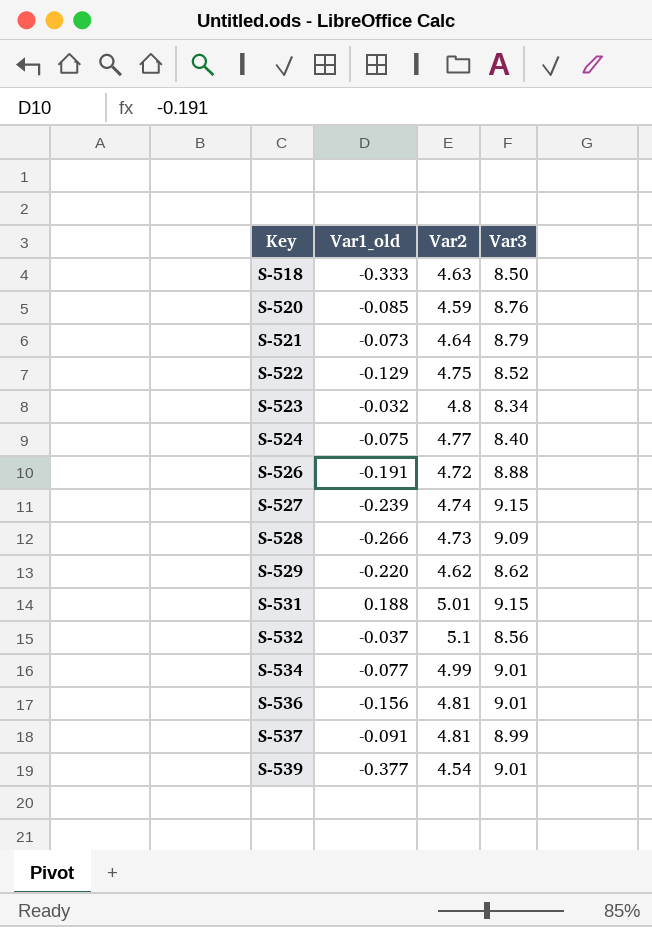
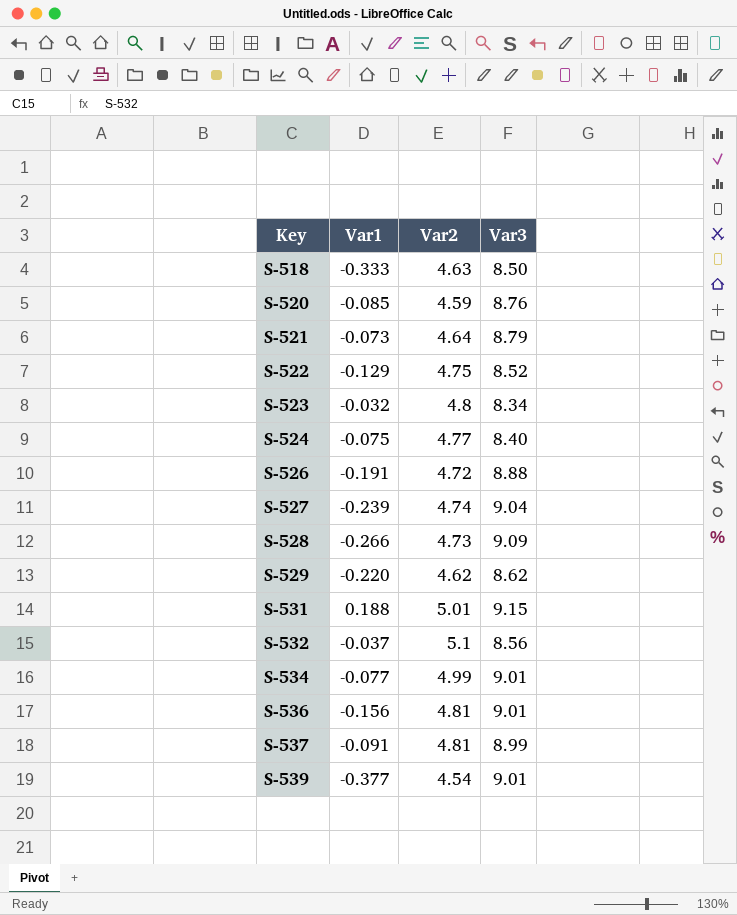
column name: Var1_old -> Var1
S-527 | Var3: 9.15 -> 9.04

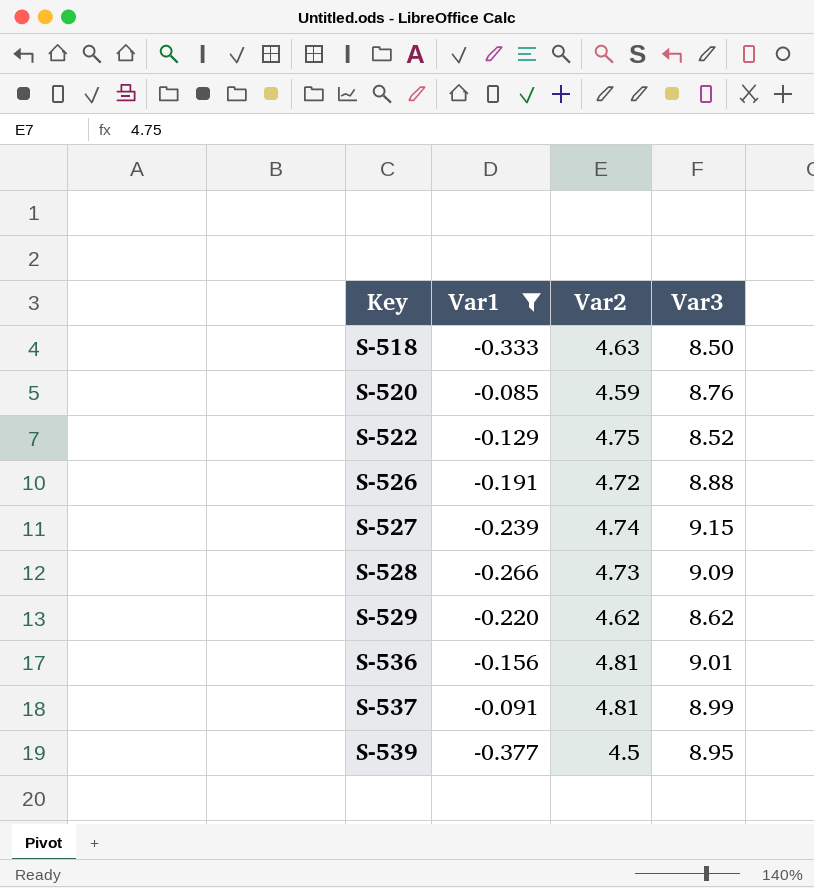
filter: none -> Var1 <= -0.085
S-527 | Var3: 9.04 -> 9.15
S-539 | Var2: 4.54 -> 4.5
S-539 | Var3: 9.01 -> 8.95

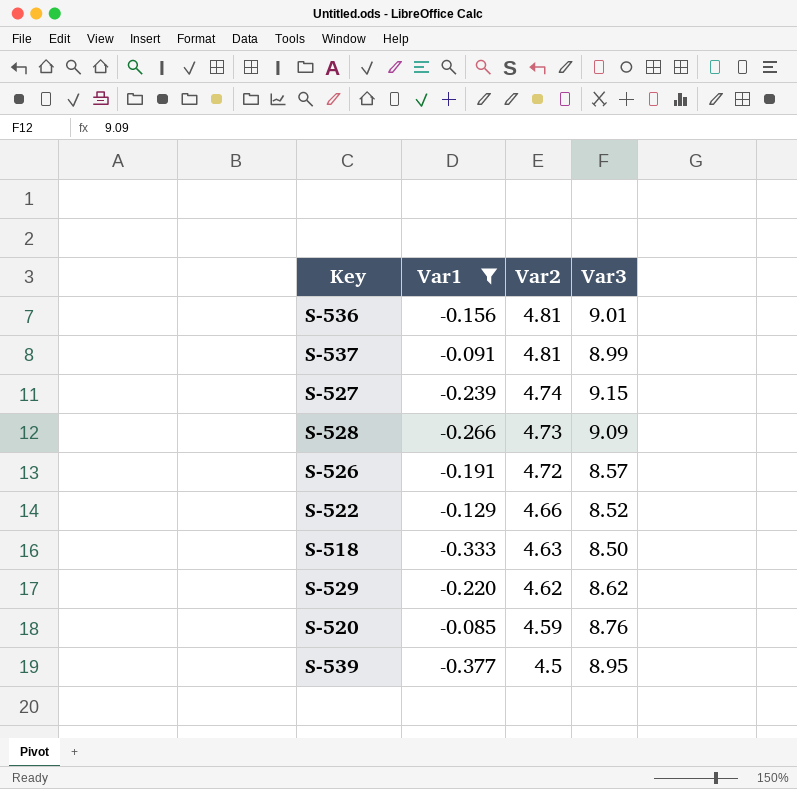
row order: Key ascending -> Var2 descending
S-526 | Var3: 8.88 -> 8.57
S-522 | Var2: 4.75 -> 4.66

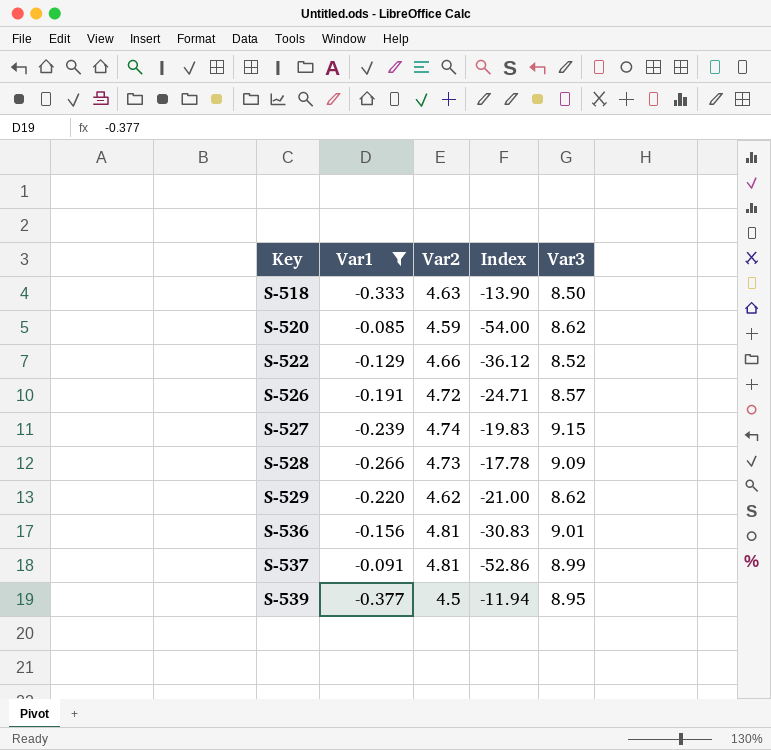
row order: Var2 descending -> Key ascending
column Index | formula: none -> [Var2] / [Var1]
S-520 | Var3: 8.76 -> 8.62

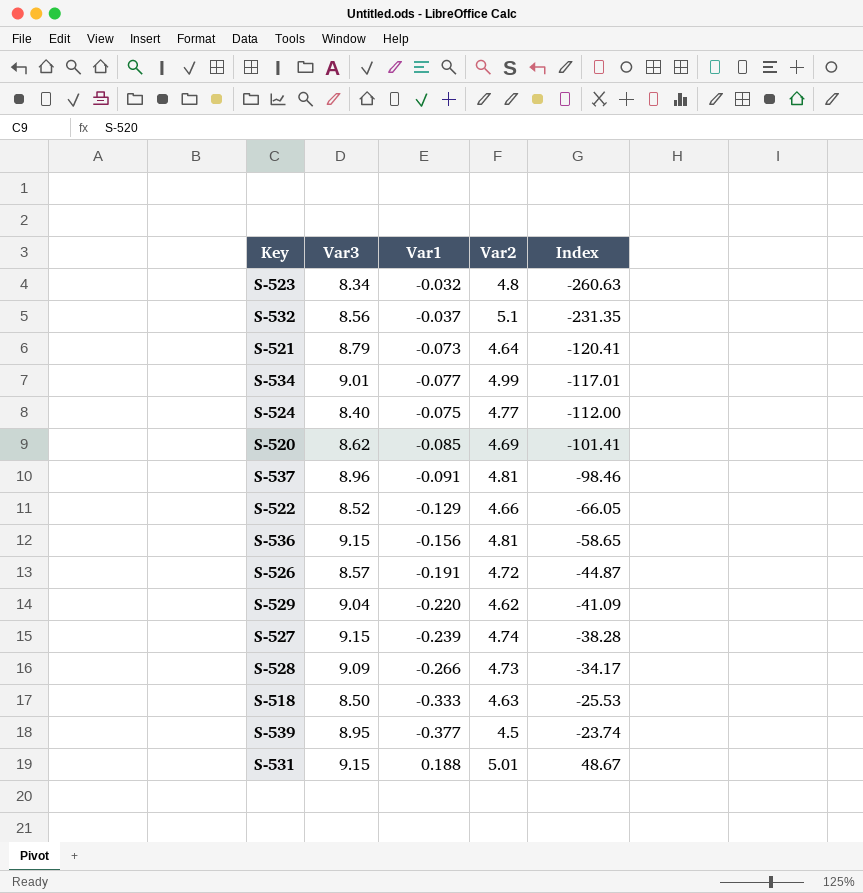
filter: Var1 <= -0.085 -> none
row order: Key ascending -> Index ascending
column Var3 | position: 5 -> 2
column Index | formula: [Var2] / [Var1] -> [Var3] / [Var1]
S-520 | Var2: 4.59 -> 4.69
S-537 | Var3: 8.99 -> 8.96
S-536 | Var3: 9.01 -> 9.15
S-529 | Var3: 8.62 -> 9.04

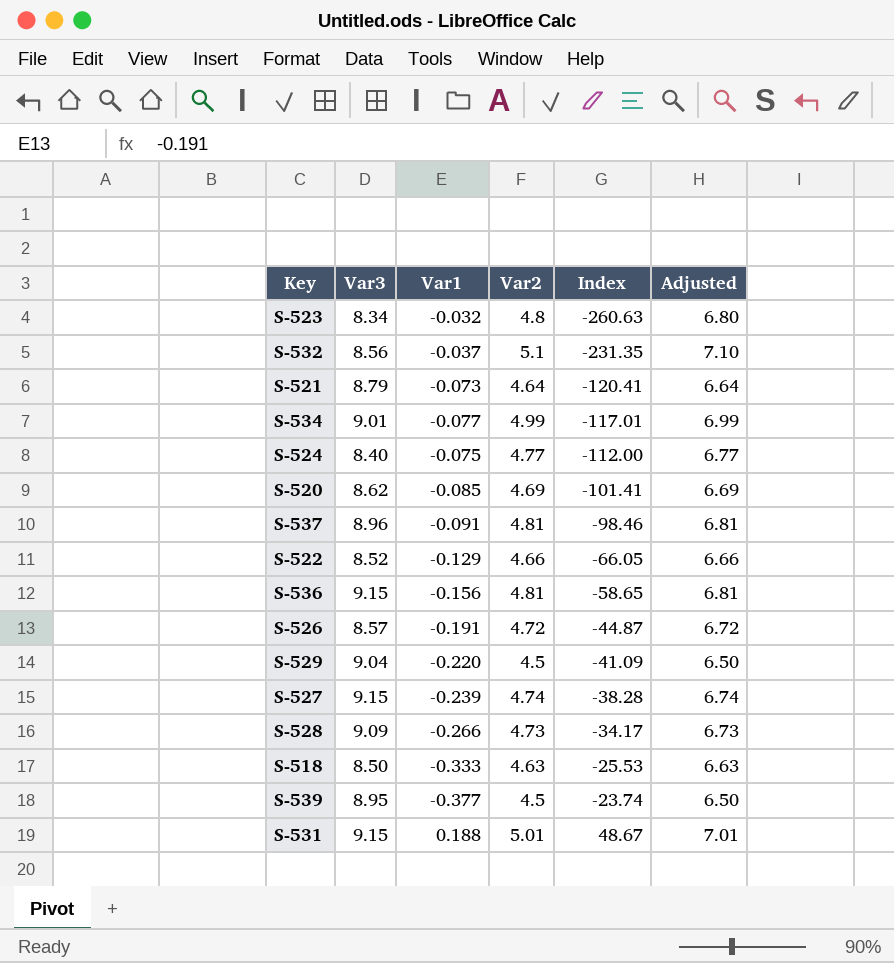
column Adjusted | formula: none -> [Var2] + 2
S-529 | Var2: 4.62 -> 4.5

